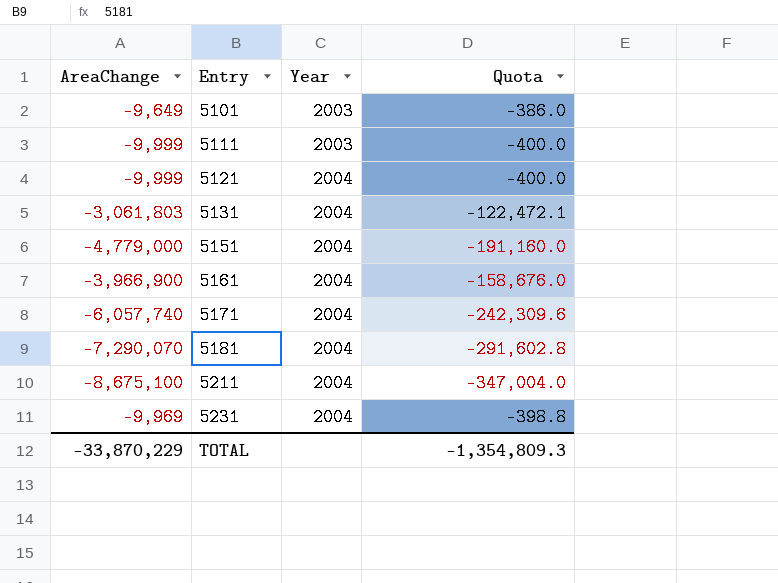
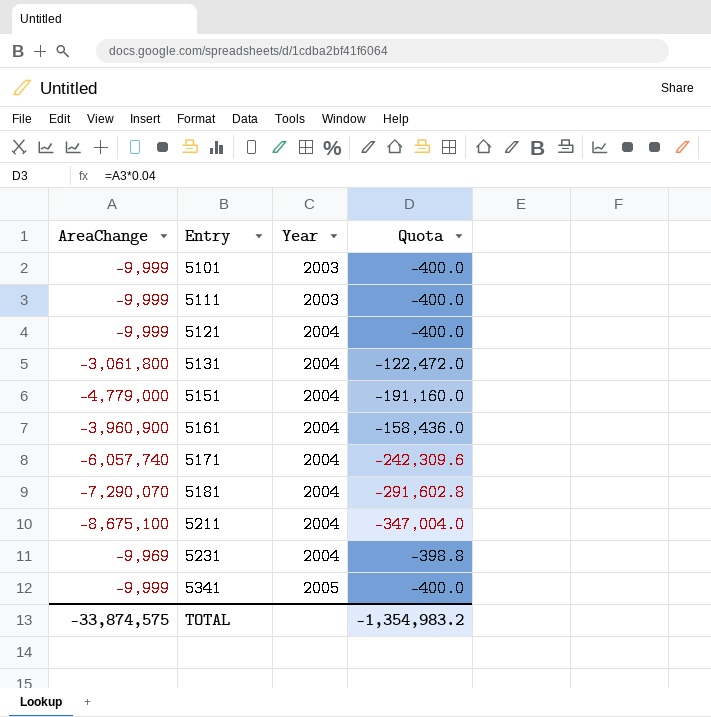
5101 | AreaChange: -9,649 -> -9,999
5101 | Quota: -386.0 -> -400.0
5131 | AreaChange: -3,061,803 -> -3,061,800
5131 | Quota: -122,472.1 -> -122,472.0
5161 | AreaChange: -3,966,900 -> -3,960,900
5161 | Quota: -158,676.0 -> -158,436.0
row 5341: none -> -9,999 | 2005 | -400.0
TOTAL | AreaChange: -33,870,229 -> -33,874,575
TOTAL | Quota: -1,354,809.3 -> -1,354,983.2

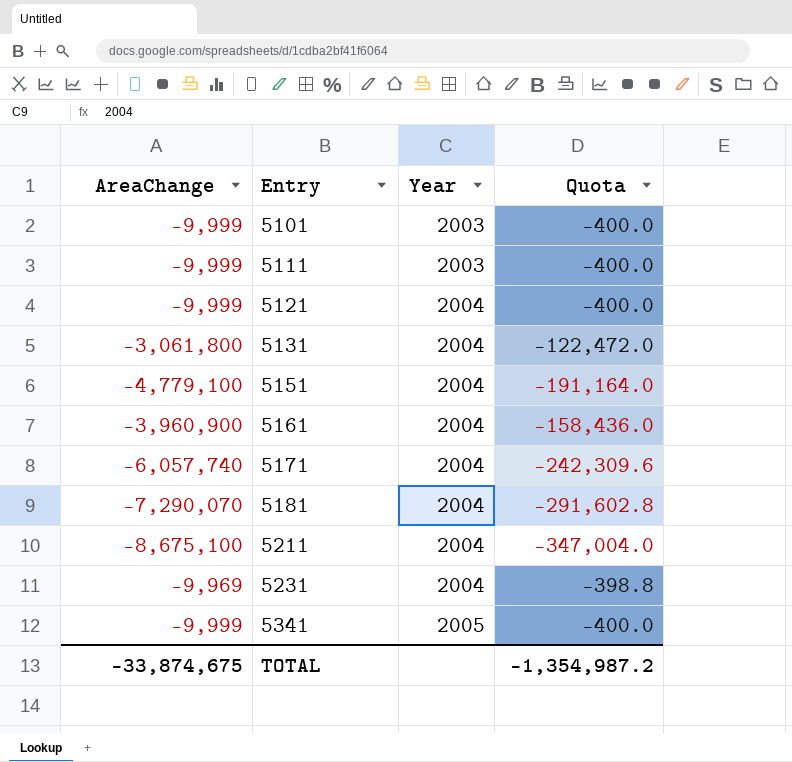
5151 | AreaChange: -4,779,000 -> -4,779,100
5151 | Quota: -191,160.0 -> -191,164.0
TOTAL | AreaChange: -33,874,575 -> -33,874,675
TOTAL | Quota: -1,354,983.2 -> -1,354,987.2

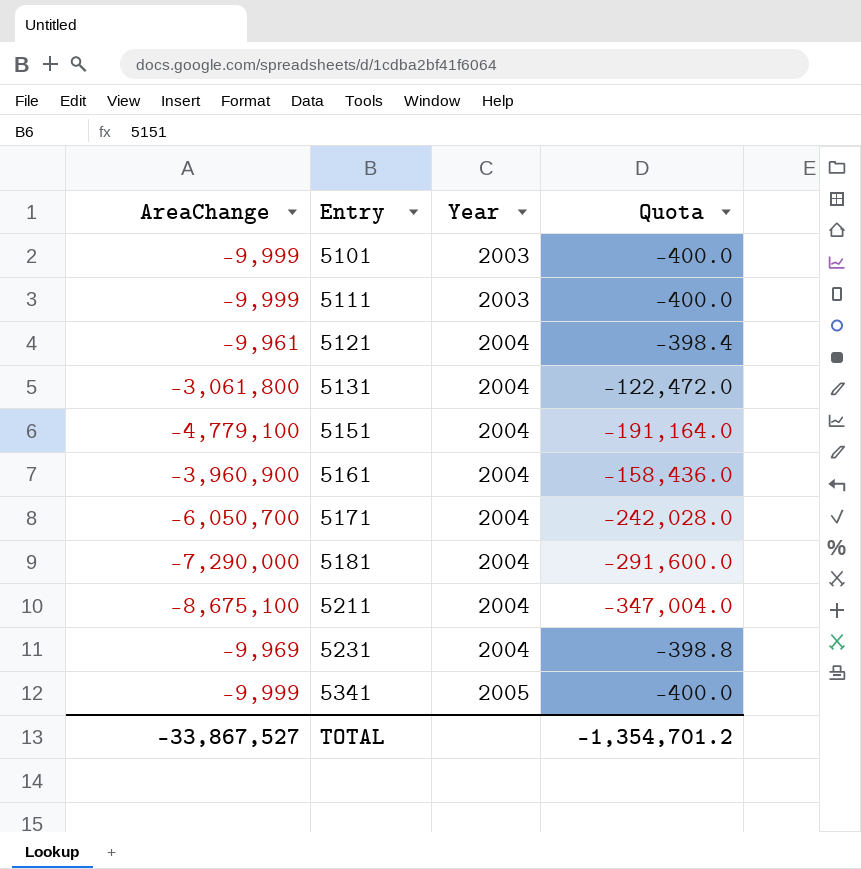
5121 | AreaChange: -9,999 -> -9,961
5121 | Quota: -400.0 -> -398.4
5171 | AreaChange: -6,057,740 -> -6,050,700
5171 | Quota: -242,309.6 -> -242,028.0
5181 | AreaChange: -7,290,070 -> -7,290,000
5181 | Quota: -291,602.8 -> -291,600.0
TOTAL | AreaChange: -33,874,675 -> -33,867,527
TOTAL | Quota: -1,354,987.2 -> -1,354,701.2

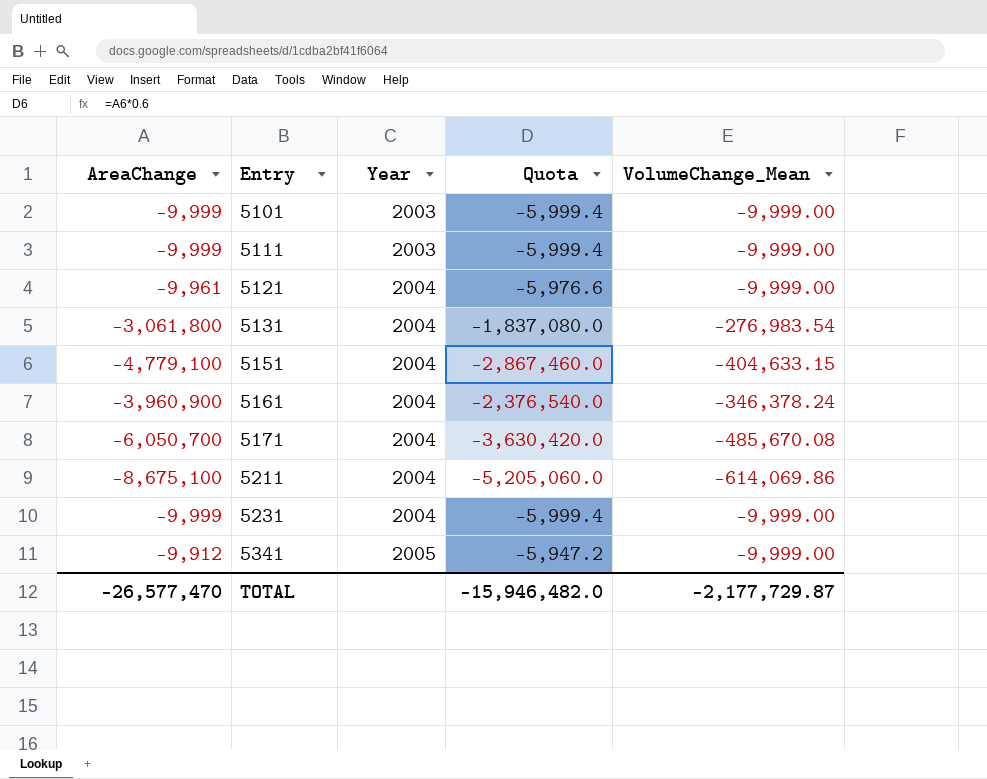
column Quota | formula: [AreaChange] * 0.04 -> [AreaChange] * 0.6
column VolumeChange_Mean | position: none -> 5
row 5181: -7,290,000 | 2004 | -291,600.0 -> none
5231 | AreaChange: -9,969 -> -9,999
5341 | AreaChange: -9,999 -> -9,912
TOTAL | AreaChange: -33,867,527 -> -26,577,470
TOTAL | Quota: -1,354,701.2 -> -15,946,482.0

